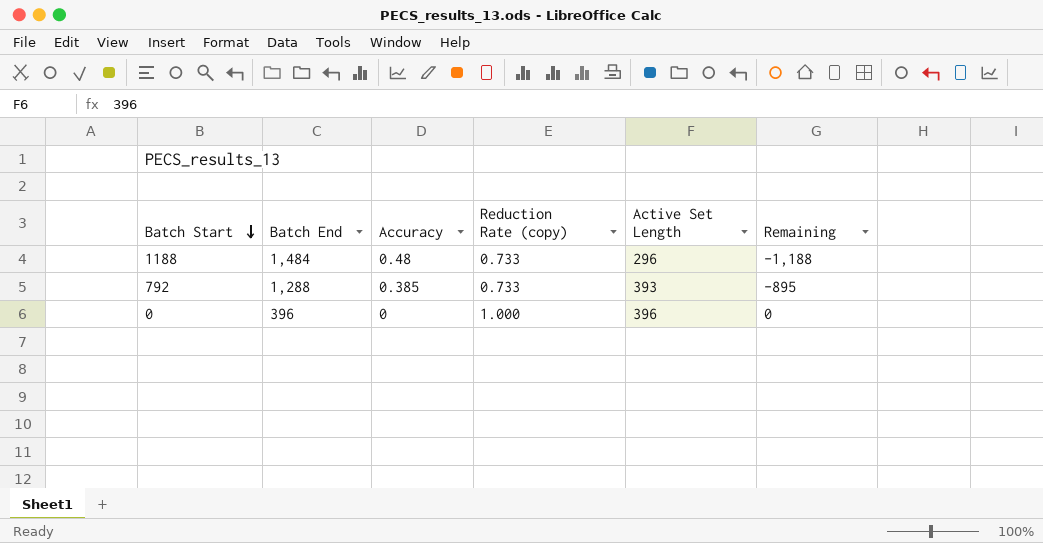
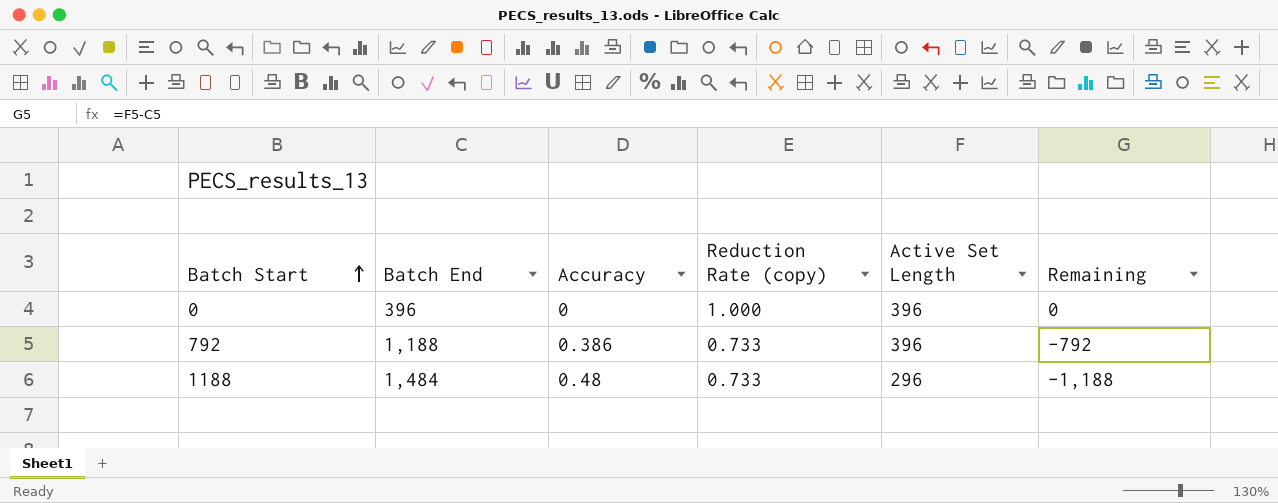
row order: Batch Start descending -> Batch Start ascending
792 | Batch End: 1,288 -> 1,188
792 | Accuracy: 0.385 -> 0.386
792 | Active Set Length: 393 -> 396
792 | Remaining: -895 -> -792

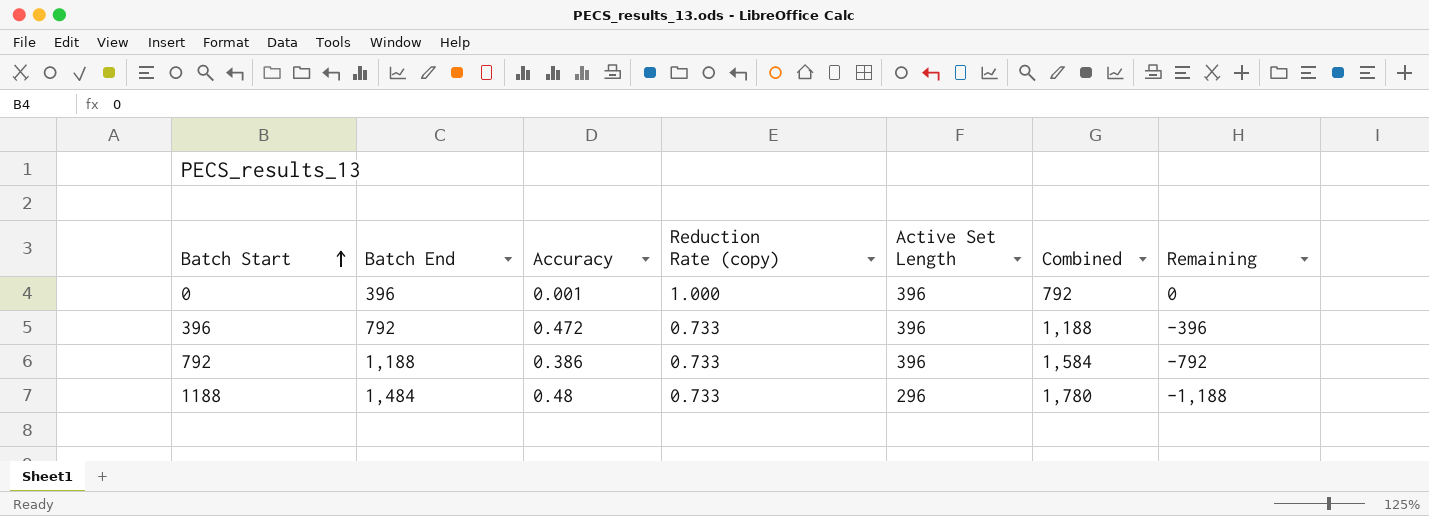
column Combined | formula: none -> [Batch End] + [Active Set Length]
0 | Accuracy: 0 -> 0.001
row 396: none -> 792 | 0.472 | 0.733 | 396 | 1,188 | -396

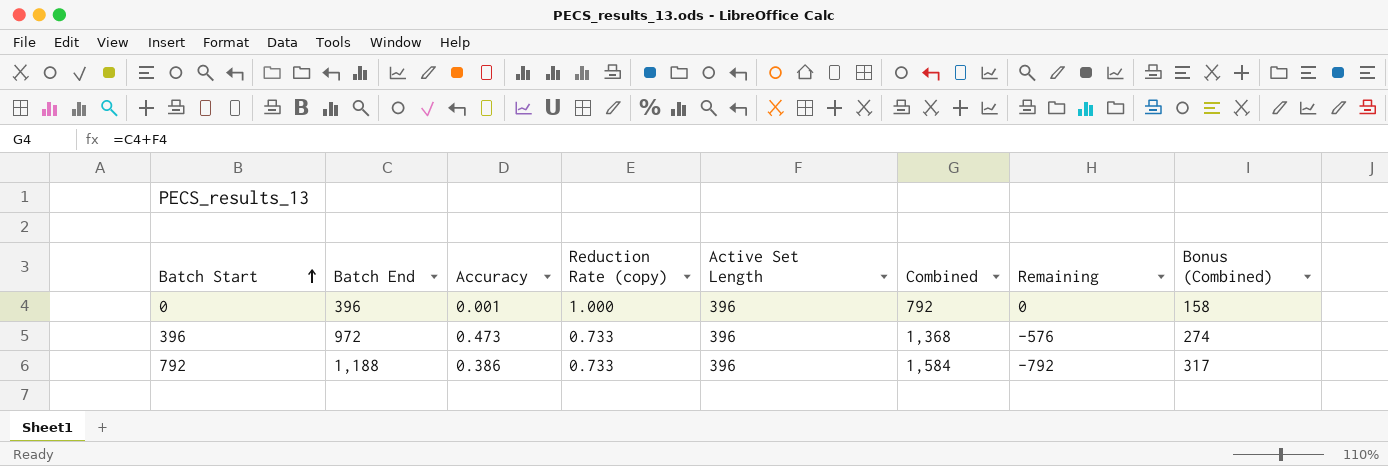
column Bonus (Combined) | formula: none -> [Combined] * 0.2
row 1188: 1,484 | 0.48 | 0.733 | 296 | 1,780 | -1,188 -> none
396 | Batch End: 792 -> 972
396 | Accuracy: 0.472 -> 0.473
396 | Combined: 1,188 -> 1,368
396 | Remaining: -396 -> -576

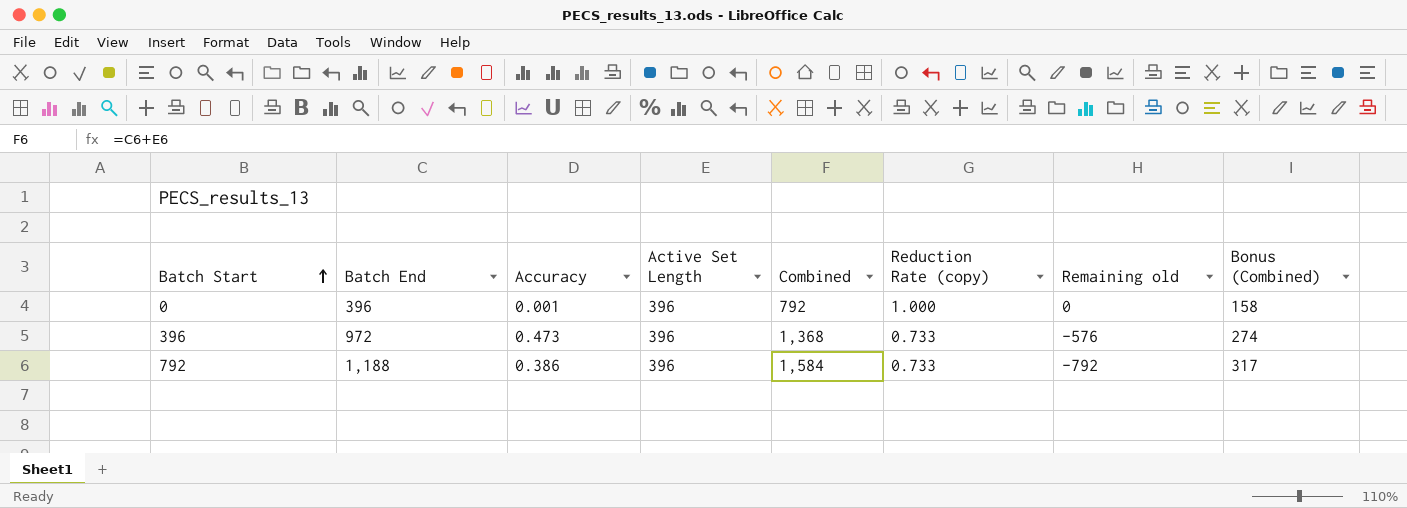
column Reduction Rate (copy) | position: 4 -> 6
column name: Remaining -> Remaining old

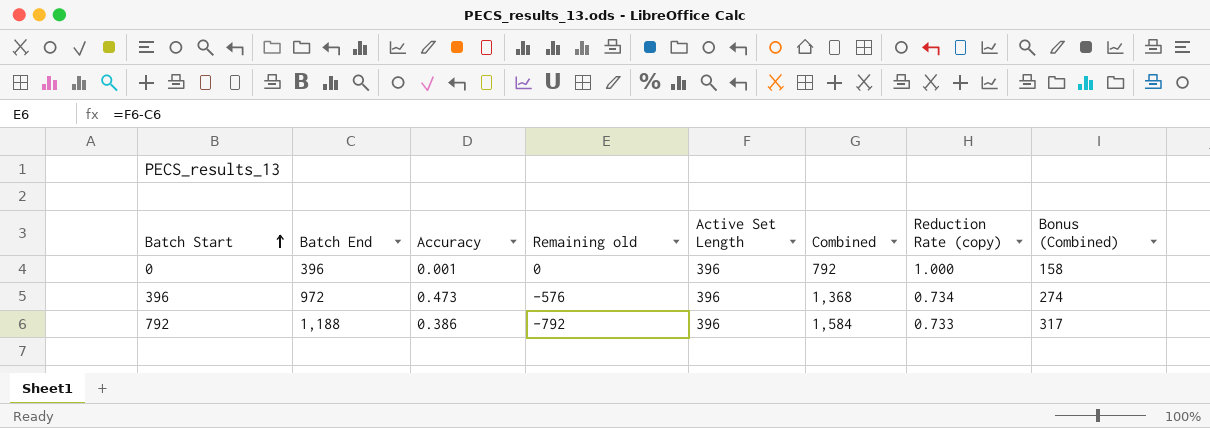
column Remaining old | position: 7 -> 4
396 | Reduction Rate (copy): 0.733 -> 0.734

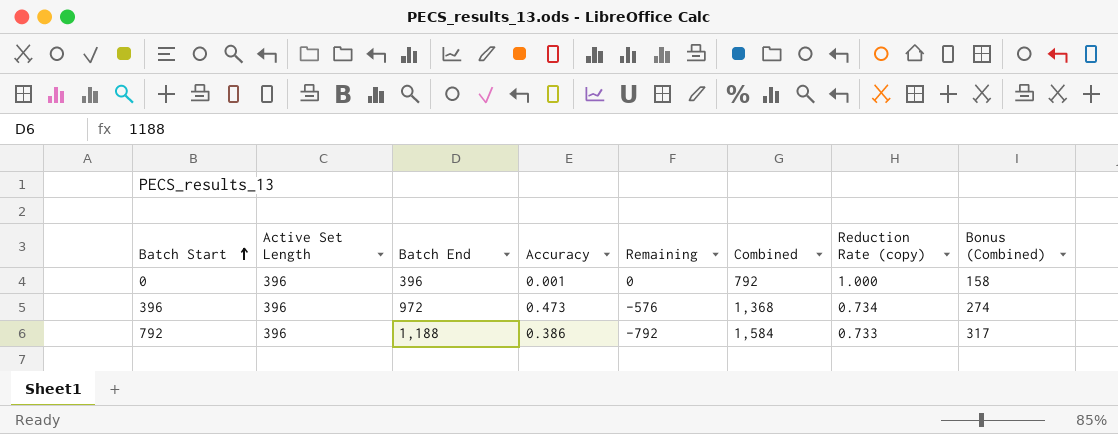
column Active Set Length | position: 5 -> 2
column name: Remaining old -> Remaining

